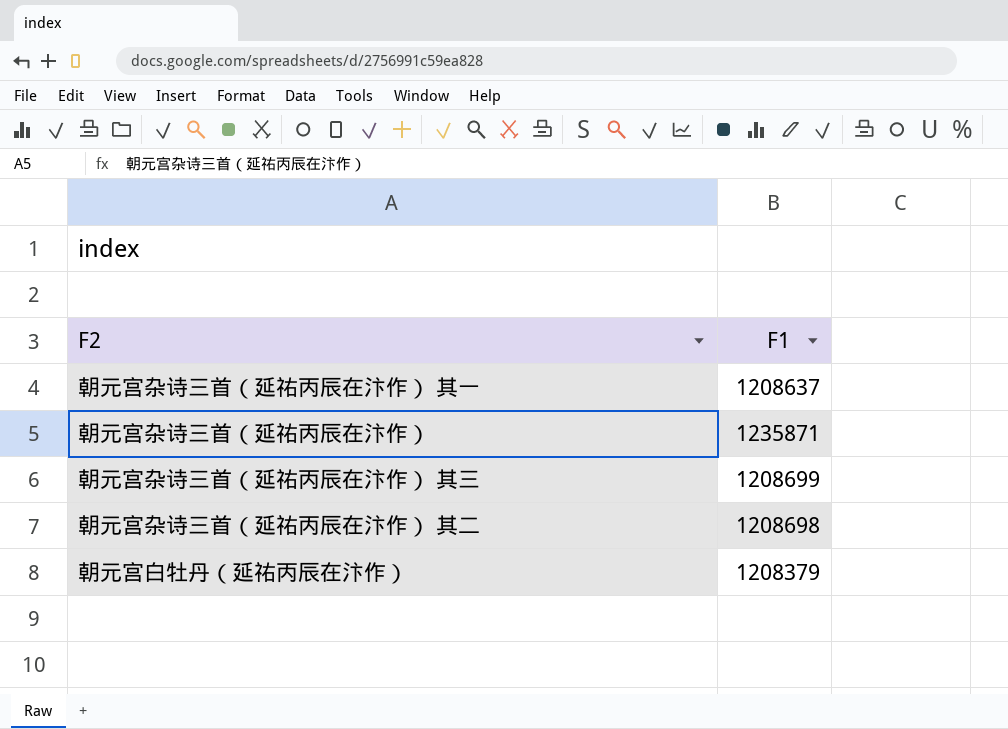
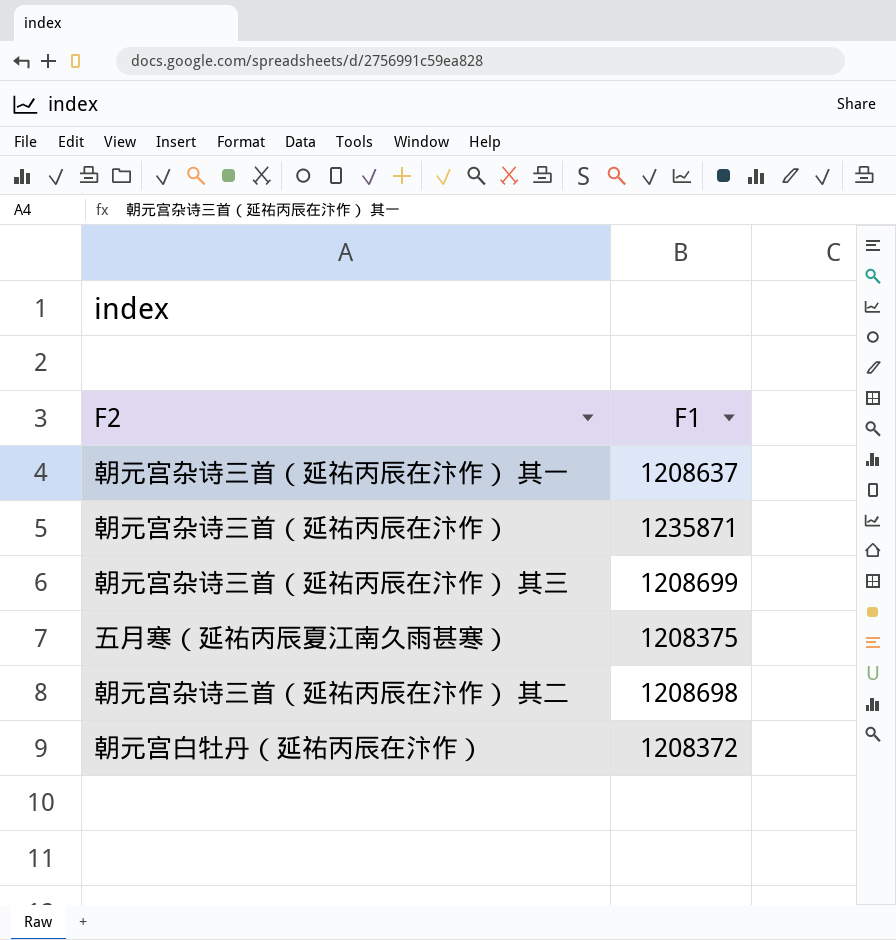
row 五月寒（延祐丙辰夏江南久雨甚寒）: none -> 1208375
朝元宫白牡丹（延祐丙辰在汴作） | F1: 1208379 -> 1208372

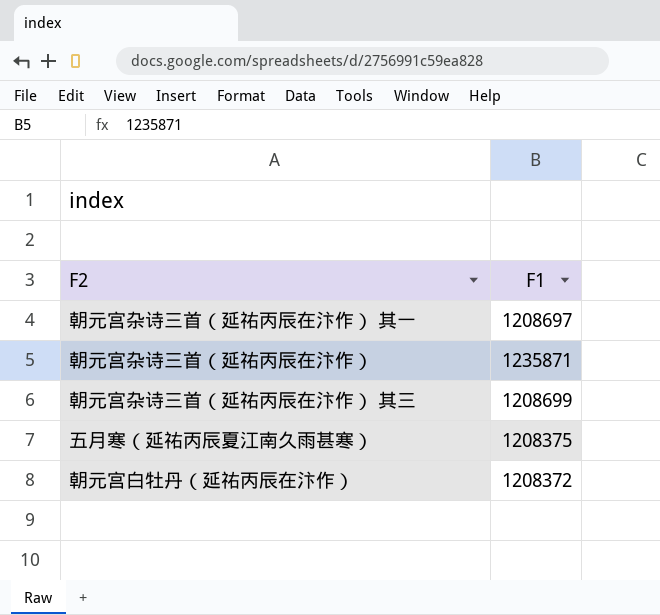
row 朝元宫杂诗三首（延祐丙辰在汴作） 其二: 1208698 -> none
朝元宫杂诗三首（延祐丙辰在汴作） 其一 | F1: 1208637 -> 1208697

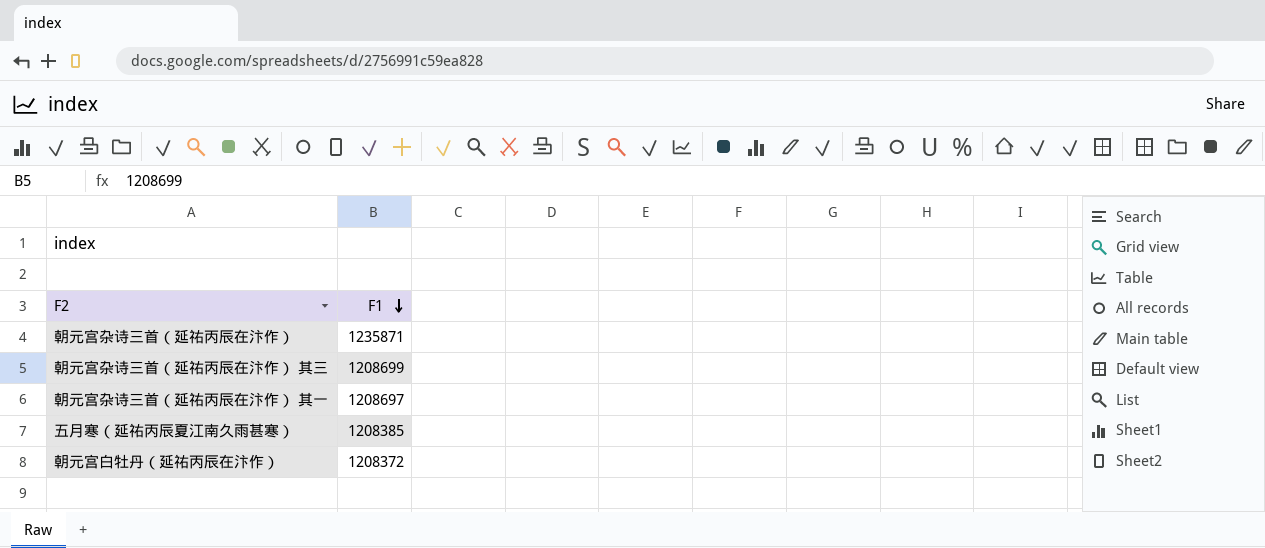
row order: none -> F1 descending
五月寒（延祐丙辰夏江南久雨甚寒） | F1: 1208375 -> 1208385

